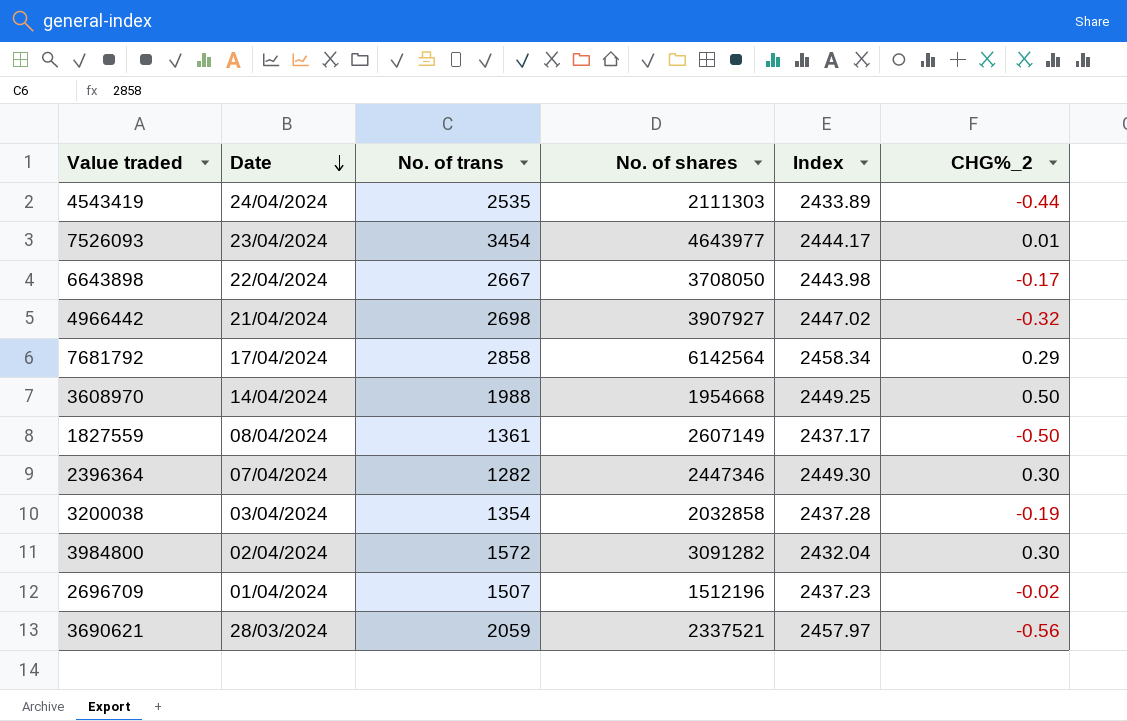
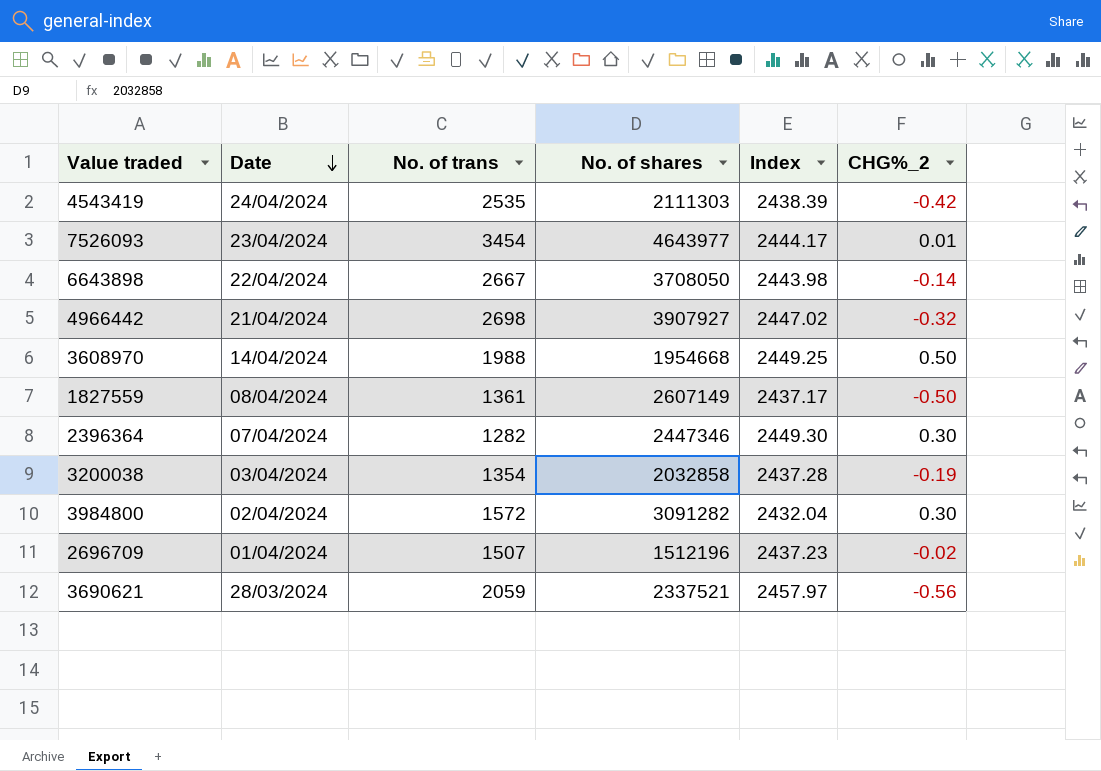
row 7681792: 17/04/2024 | 2858 | 6142564 | 2458.34 | 0.29 -> none
4543419 | Index: 2433.89 -> 2438.39
4543419 | CHG%_2: -0.44 -> -0.42
6643898 | CHG%_2: -0.17 -> -0.14

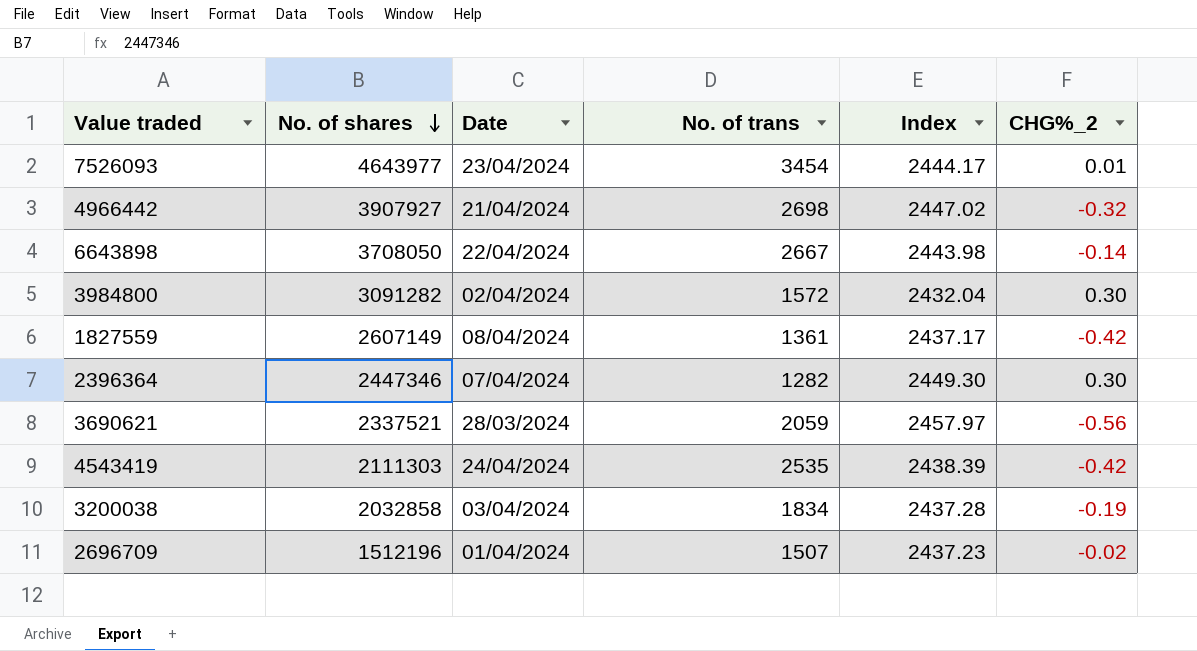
row order: Date descending -> No. of shares descending
column No. of shares | position: 4 -> 2
row 3608970: 14/04/2024 | 1988 | 1954668 | 2449.25 | 0.50 -> none
1827559 | CHG%_2: -0.50 -> -0.42
3200038 | No. of trans: 1354 -> 1834

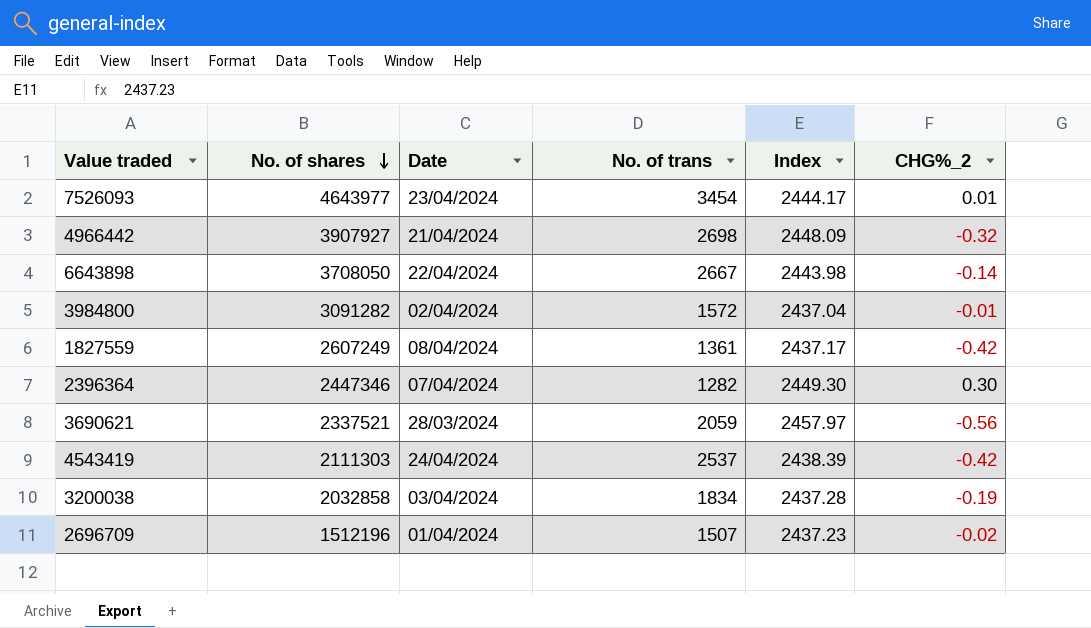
4966442 | Index: 2447.02 -> 2448.09
3984800 | Index: 2432.04 -> 2437.04
3984800 | CHG%_2: 0.30 -> -0.01
1827559 | No. of shares: 2607149 -> 2607249
4543419 | No. of trans: 2535 -> 2537

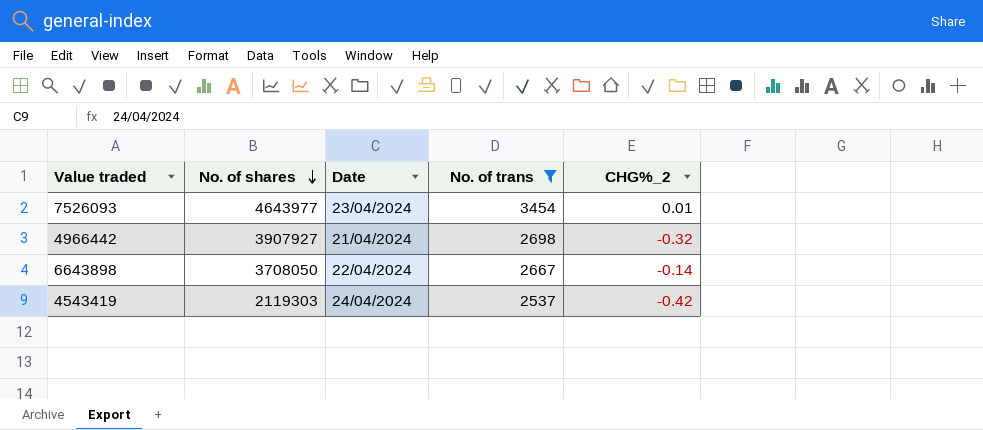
filter: none -> No. of trans >= 2537
column Index | position: 5 -> none
4543419 | No. of shares: 2111303 -> 2119303

